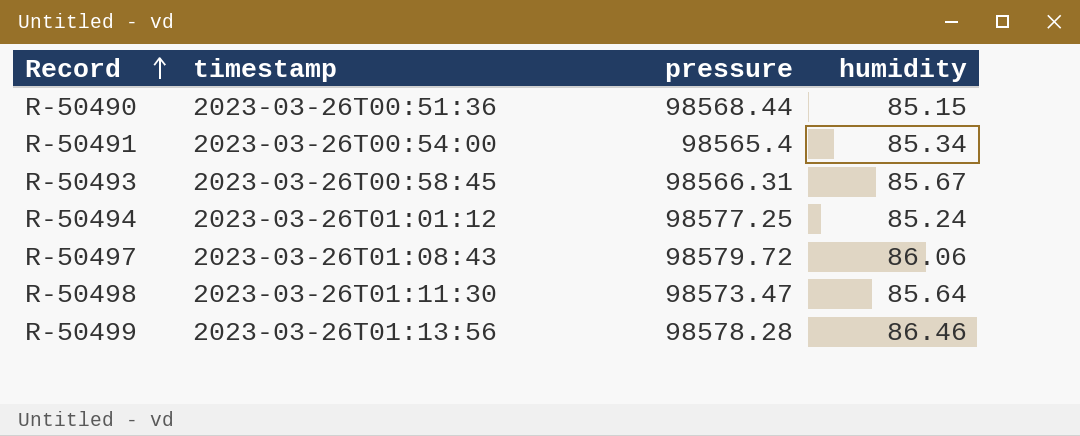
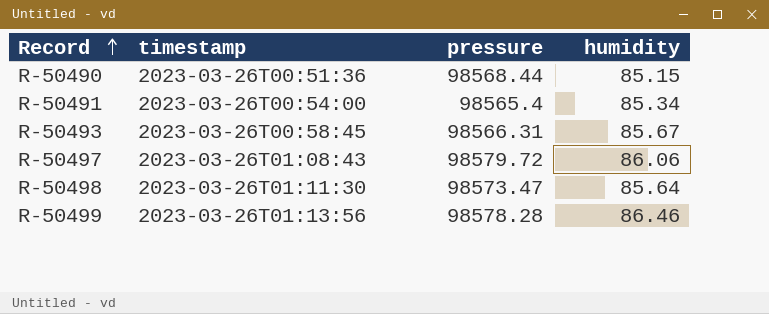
row R-50494: 2023-03-26T01:01:12 | 98577.25 | 85.24 -> none

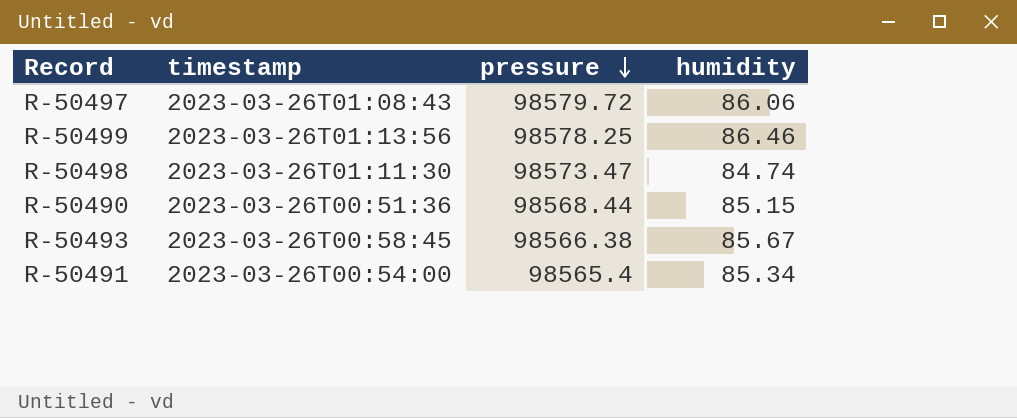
row order: Record ascending -> pressure descending
R-50499 | pressure: 98578.28 -> 98578.25
R-50498 | humidity: 85.64 -> 84.74
R-50493 | pressure: 98566.31 -> 98566.38

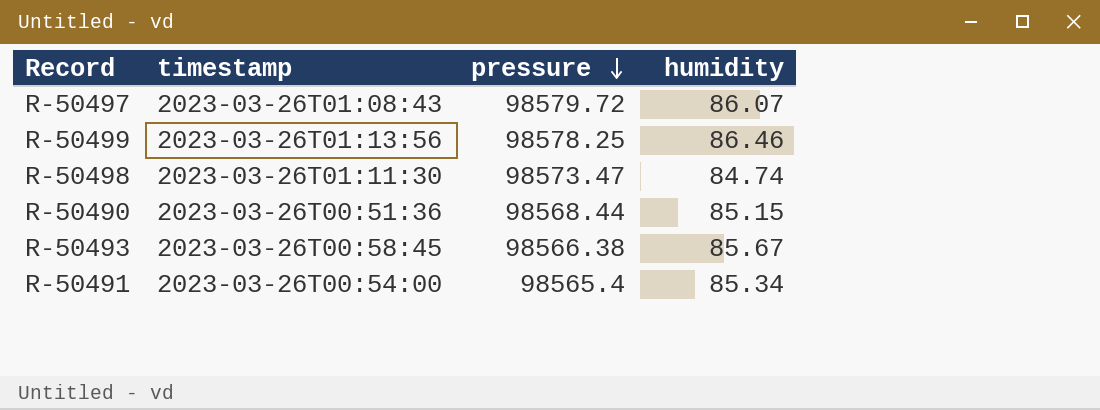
R-50497 | humidity: 86.06 -> 86.07

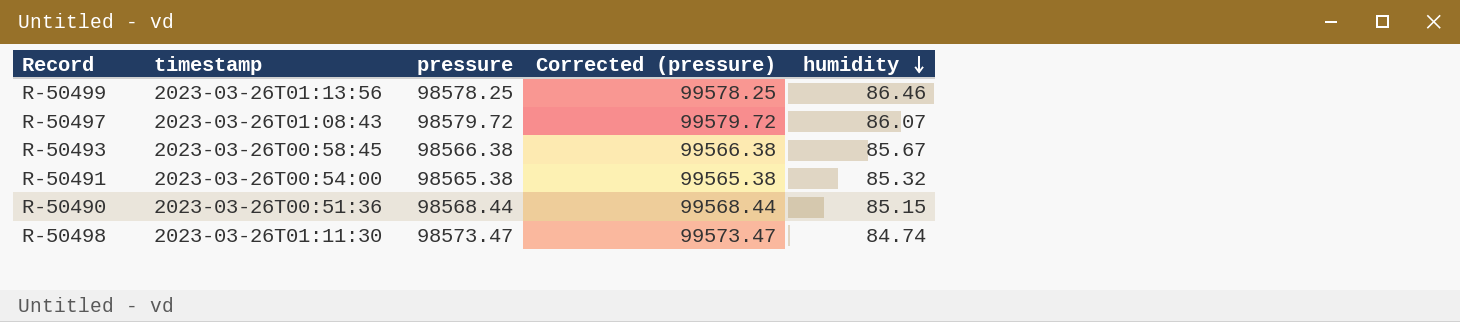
row order: pressure descending -> humidity descending
column Corrected (pressure) | formula: none -> [pressure] + 1000
R-50491 | pressure: 98565.4 -> 98565.38
R-50491 | humidity: 85.34 -> 85.32

